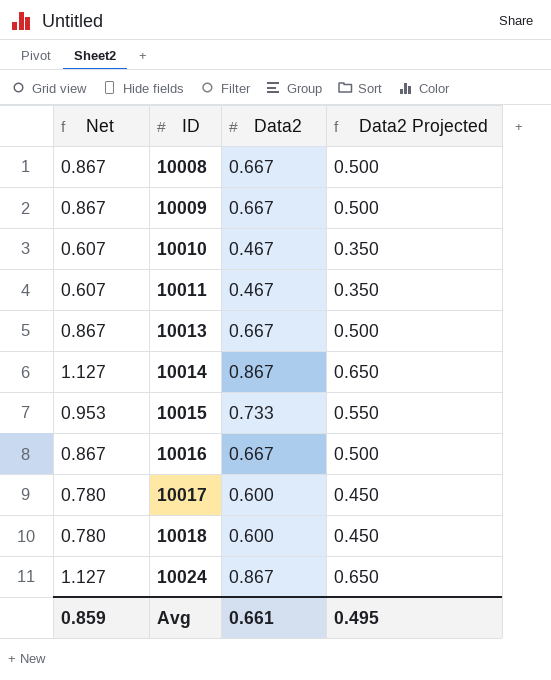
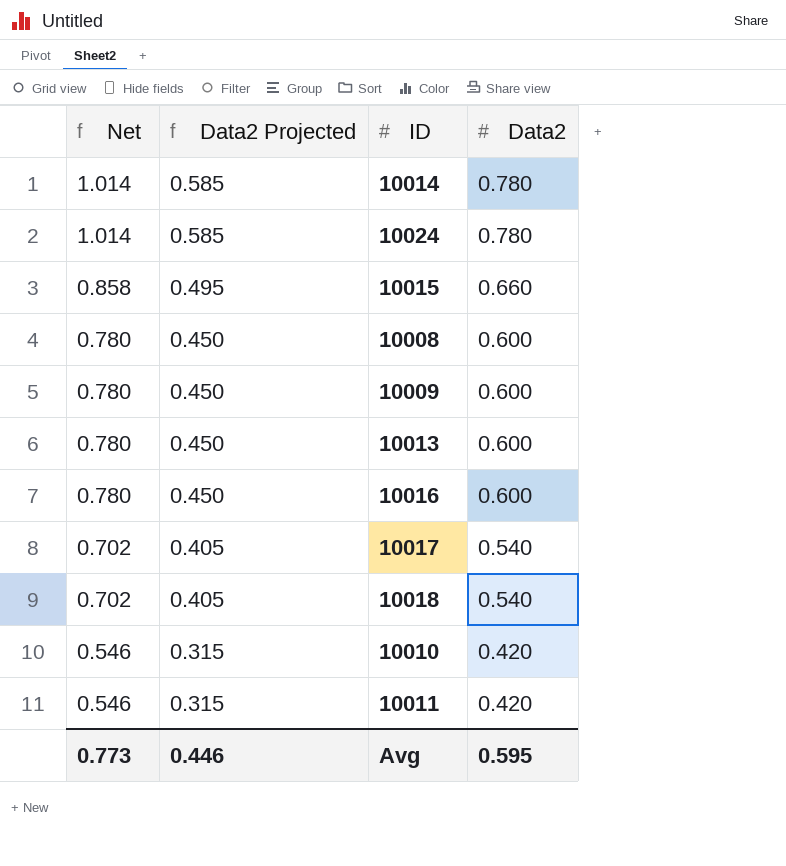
row order: ID ascending -> Net descending
column Data2 Projected | position: 4 -> 2
10014 | Net: 1.127 -> 1.014
10014 | Data2 Projected: 0.650 -> 0.585
10014 | Data2: 0.867 -> 0.780
10024 | Net: 1.127 -> 1.014
10024 | Data2 Projected: 0.650 -> 0.585
10024 | Data2: 0.867 -> 0.780
10015 | Net: 0.953 -> 0.858
10015 | Data2 Projected: 0.550 -> 0.495
10015 | Data2: 0.733 -> 0.660
10008 | Net: 0.867 -> 0.780
10008 | Data2 Projected: 0.500 -> 0.450
10008 | Data2: 0.667 -> 0.600
10009 | Net: 0.867 -> 0.780
10009 | Data2 Projected: 0.500 -> 0.450
10009 | Data2: 0.667 -> 0.600
10013 | Net: 0.867 -> 0.780
10013 | Data2 Projected: 0.500 -> 0.450
10013 | Data2: 0.667 -> 0.600
10016 | Net: 0.867 -> 0.780
10016 | Data2 Projected: 0.500 -> 0.450
10016 | Data2: 0.667 -> 0.600
10017 | Net: 0.780 -> 0.702
10017 | Data2 Projected: 0.450 -> 0.405
10017 | Data2: 0.600 -> 0.540
10018 | Net: 0.780 -> 0.702
10018 | Data2 Projected: 0.450 -> 0.405
10018 | Data2: 0.600 -> 0.540
10010 | Net: 0.607 -> 0.546
10010 | Data2 Projected: 0.350 -> 0.315
10010 | Data2: 0.467 -> 0.420
10011 | Net: 0.607 -> 0.546
10011 | Data2 Projected: 0.350 -> 0.315
10011 | Data2: 0.467 -> 0.420
Avg | Net: 0.859 -> 0.773
Avg | Data2 Projected: 0.495 -> 0.446
Avg | Data2: 0.661 -> 0.595

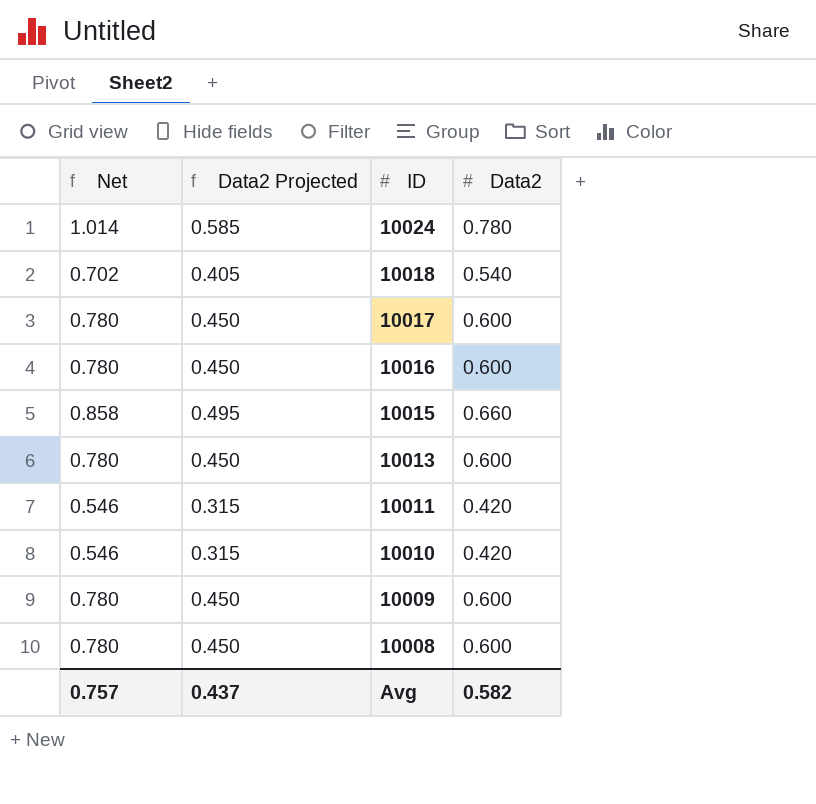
row order: Net descending -> ID descending
row 10014: 1.014 | 0.585 | 0.780 -> none
10017 | Net: 0.702 -> 0.780
10017 | Data2 Projected: 0.405 -> 0.450
10017 | Data2: 0.540 -> 0.600
Avg | Net: 0.773 -> 0.757
Avg | Data2 Projected: 0.446 -> 0.437
Avg | Data2: 0.595 -> 0.582

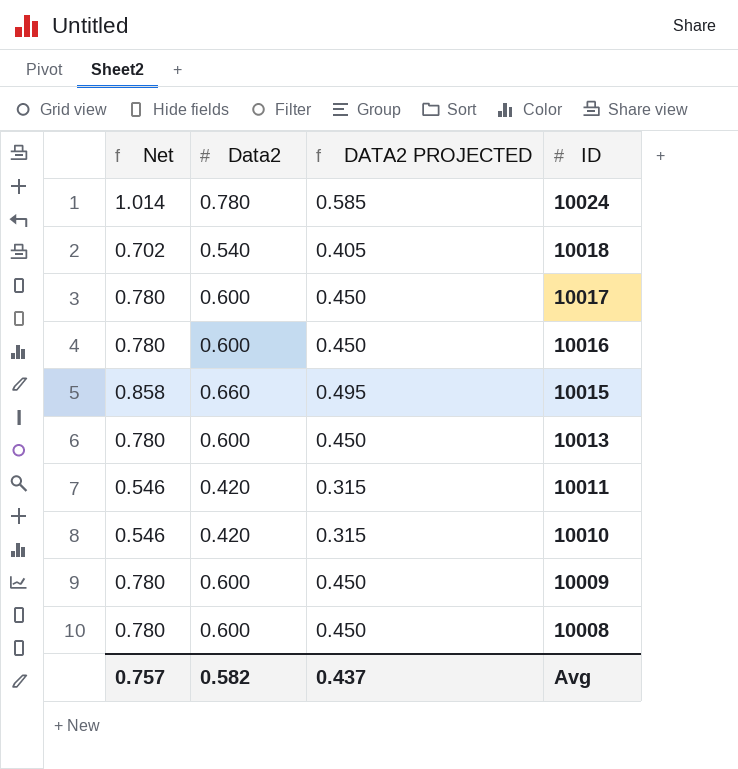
column Data2 | position: 4 -> 2
column name: Data2 Projected -> DATA2 PROJECTED

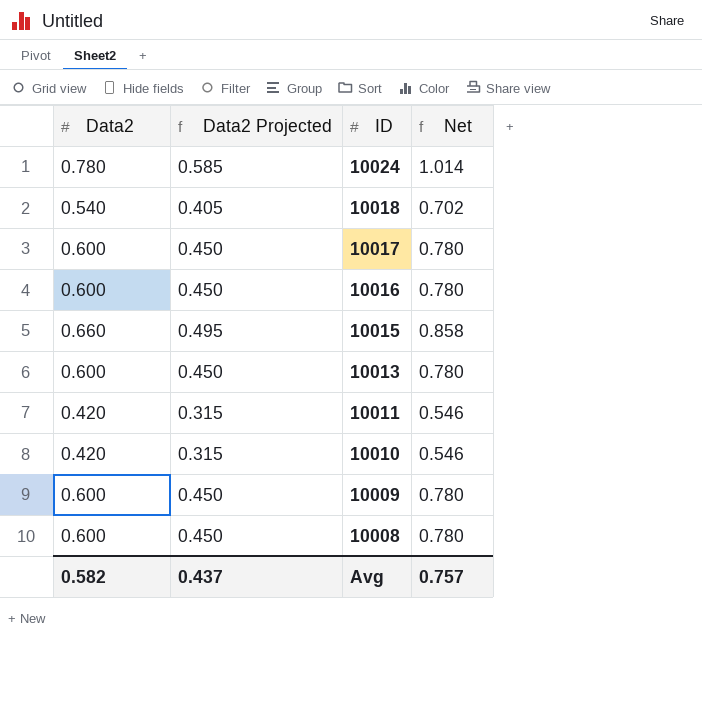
column name: DATA2 PROJECTED -> Data2 Projected
column Net | position: 1 -> 4

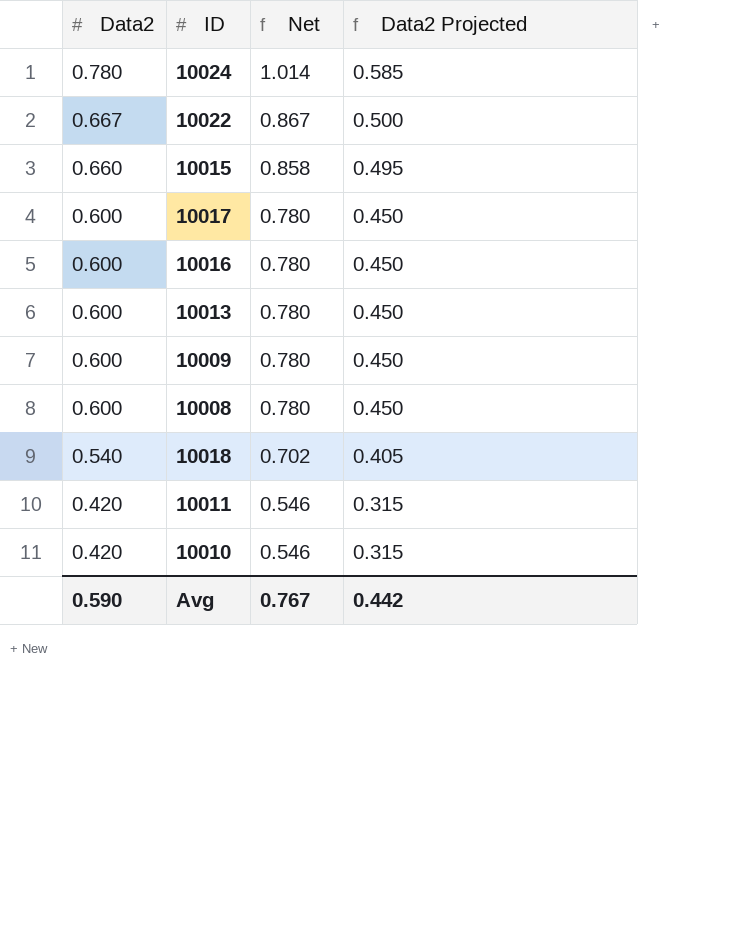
row order: ID descending -> Data2 descending
column Data2 Projected | position: 2 -> 4
row 10022: none -> 0.667 | 0.867 | 0.500
Avg | Data2: 0.582 -> 0.590
Avg | Net: 0.757 -> 0.767
Avg | Data2 Projected: 0.437 -> 0.442

